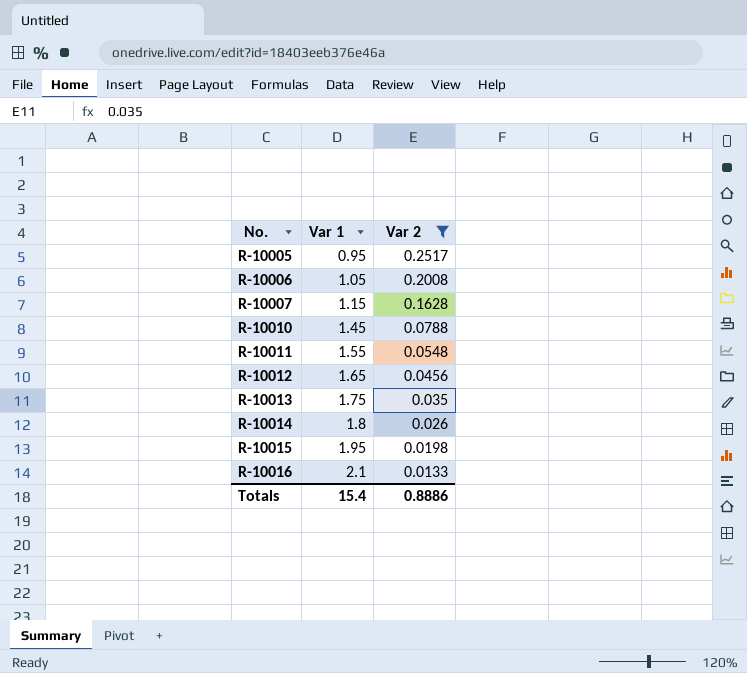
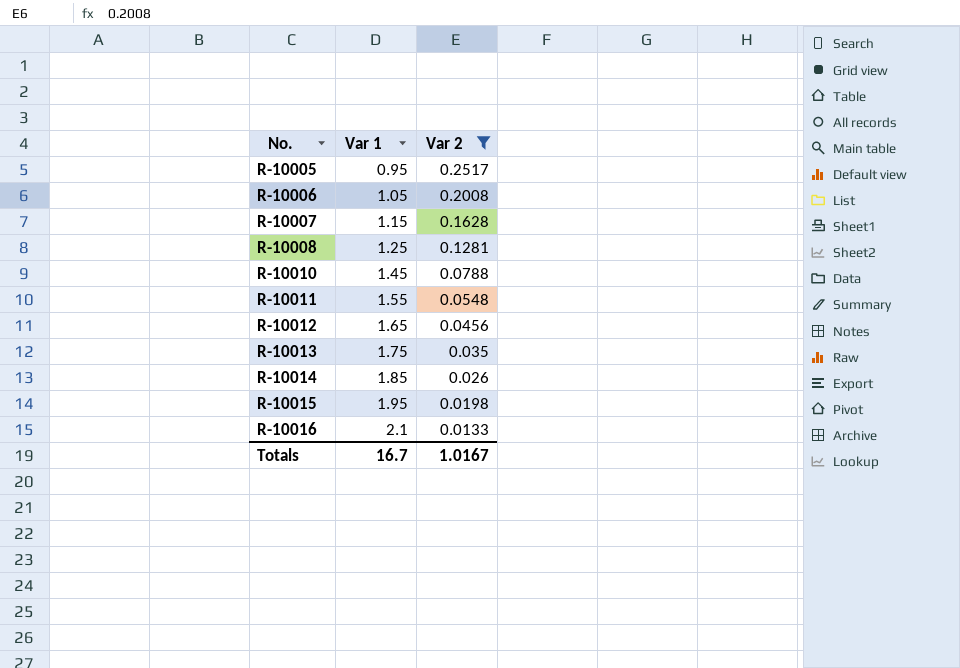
row R-10008: none -> 1.25 | 0.1281
R-10014 | Var 1: 1.8 -> 1.85
Totals | Var 1: 15.4 -> 16.7
Totals | Var 2: 0.8886 -> 1.0167

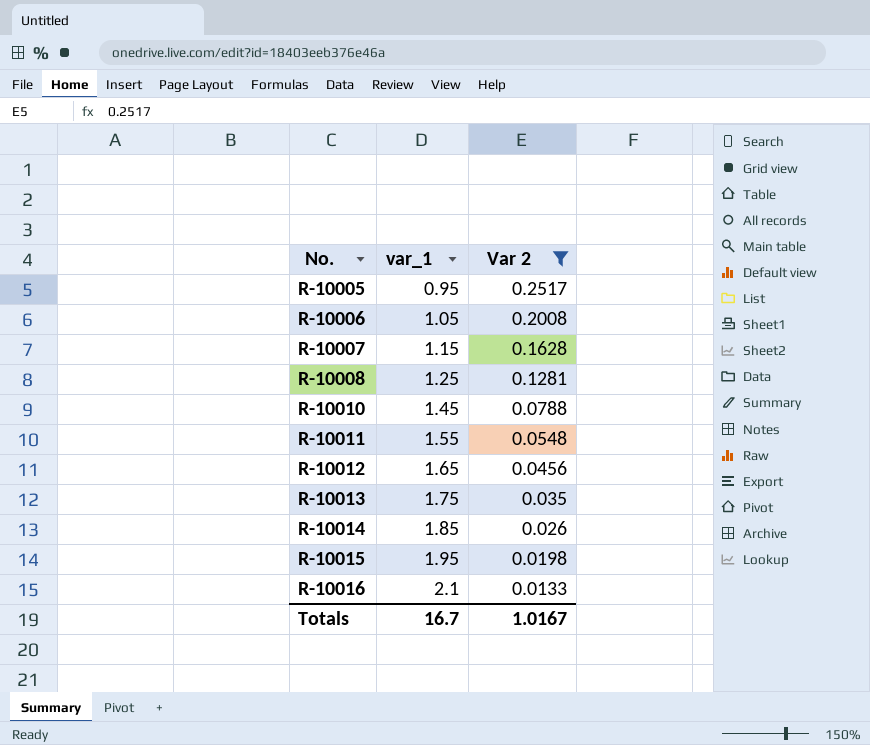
column name: Var 1 -> var_1

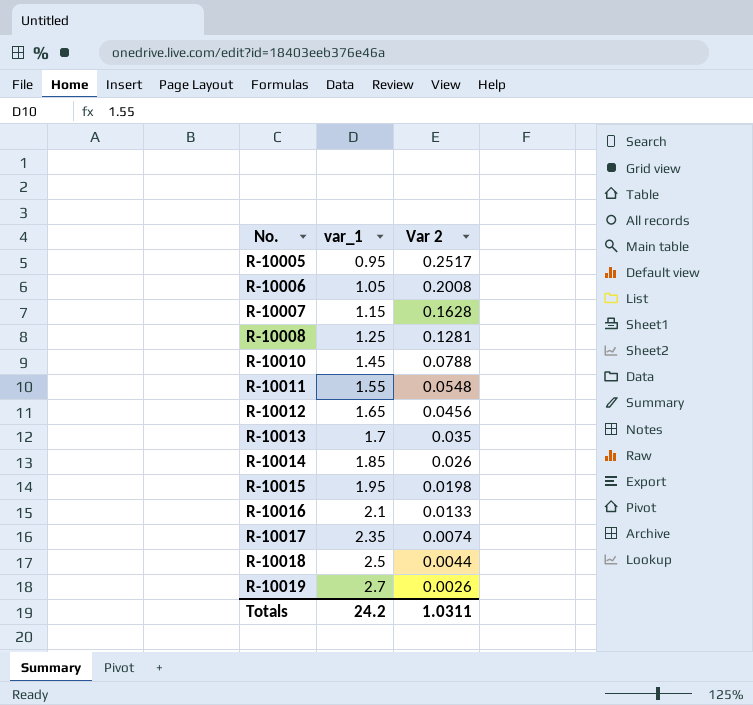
filter: Var 2 >= 0.0133 -> none
R-10013 | var_1: 1.75 -> 1.7
Totals | var_1: 16.7 -> 24.2
Totals | Var 2: 1.0167 -> 1.0311

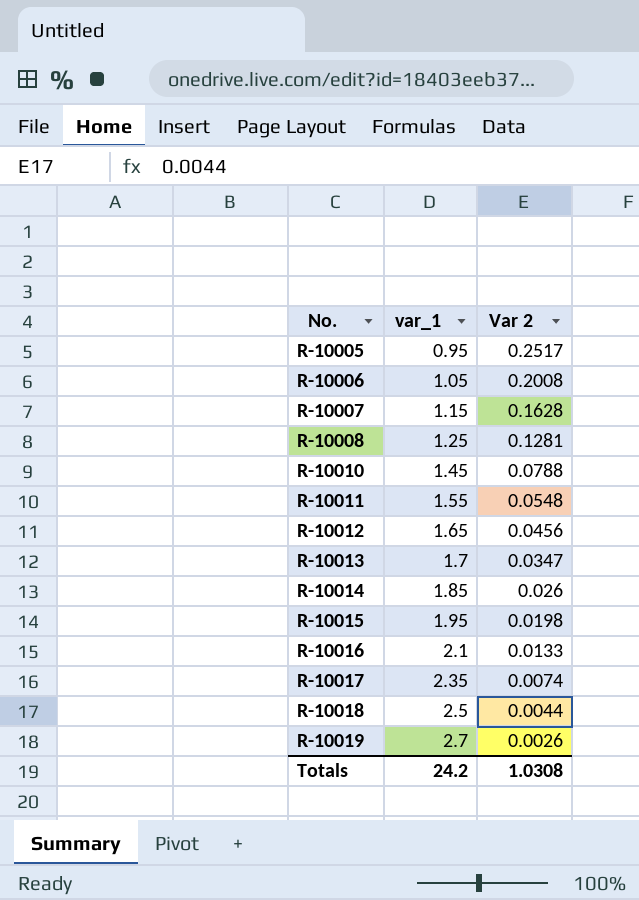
R-10013 | Var 2: 0.035 -> 0.0347
Totals | Var 2: 1.0311 -> 1.0308

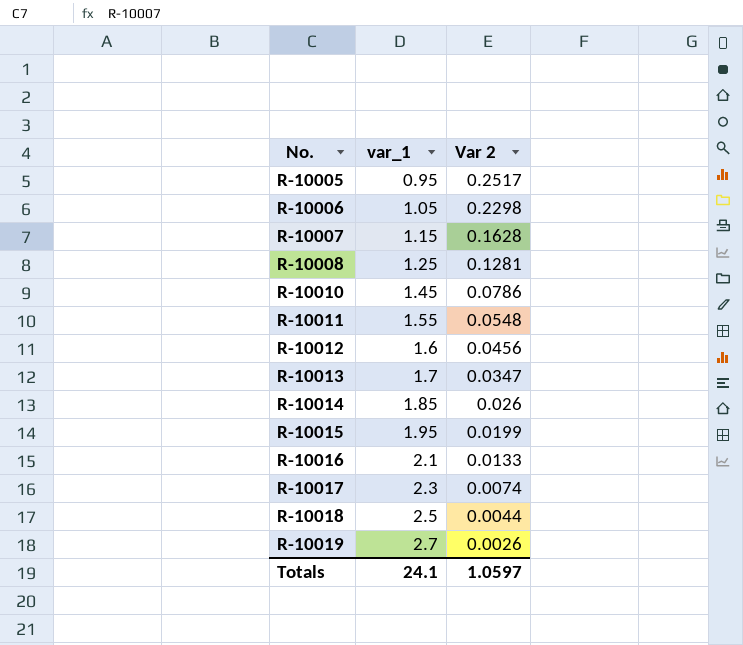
R-10006 | Var 2: 0.2008 -> 0.2298
R-10010 | Var 2: 0.0788 -> 0.0786
R-10012 | var_1: 1.65 -> 1.6
R-10015 | Var 2: 0.0198 -> 0.0199
R-10017 | var_1: 2.35 -> 2.3
Totals | var_1: 24.2 -> 24.1
Totals | Var 2: 1.0308 -> 1.0597

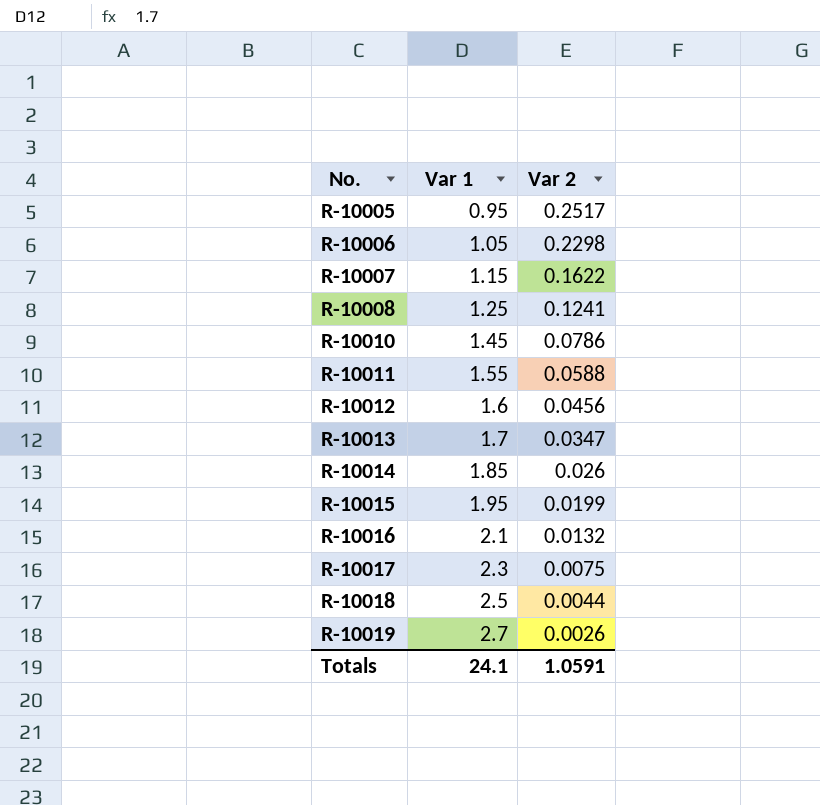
column name: var_1 -> Var 1
R-10007 | Var 2: 0.1628 -> 0.1622
R-10008 | Var 2: 0.1281 -> 0.1241
R-10011 | Var 2: 0.0548 -> 0.0588
R-10016 | Var 2: 0.0133 -> 0.0132
R-10017 | Var 2: 0.0074 -> 0.0075
Totals | Var 2: 1.0597 -> 1.0591

